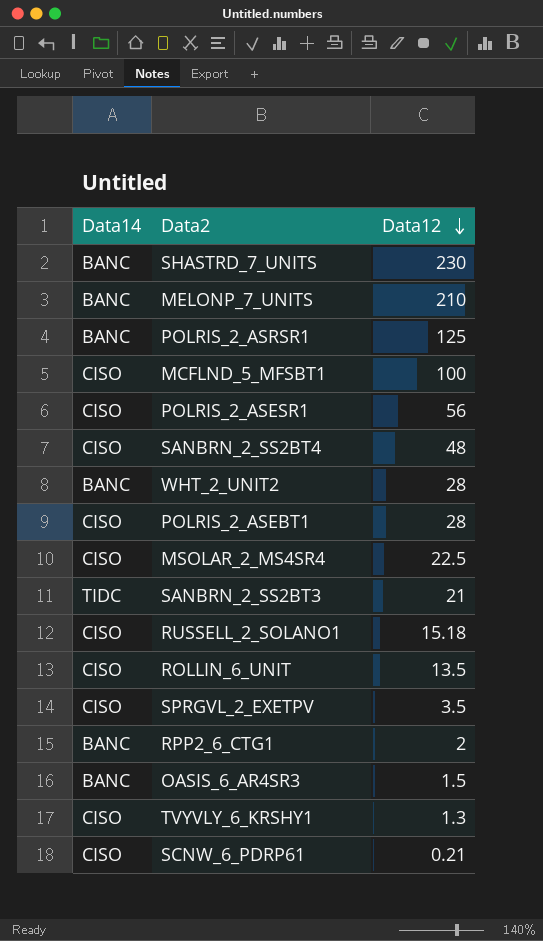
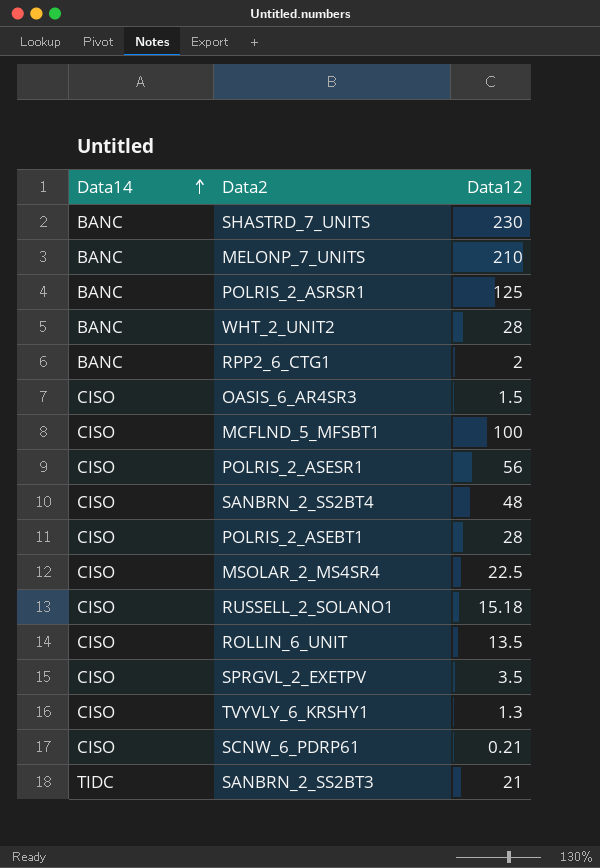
row order: Data12 descending -> Data14 ascending
OASIS_6_AR4SR3 | Data14: BANC -> CISO

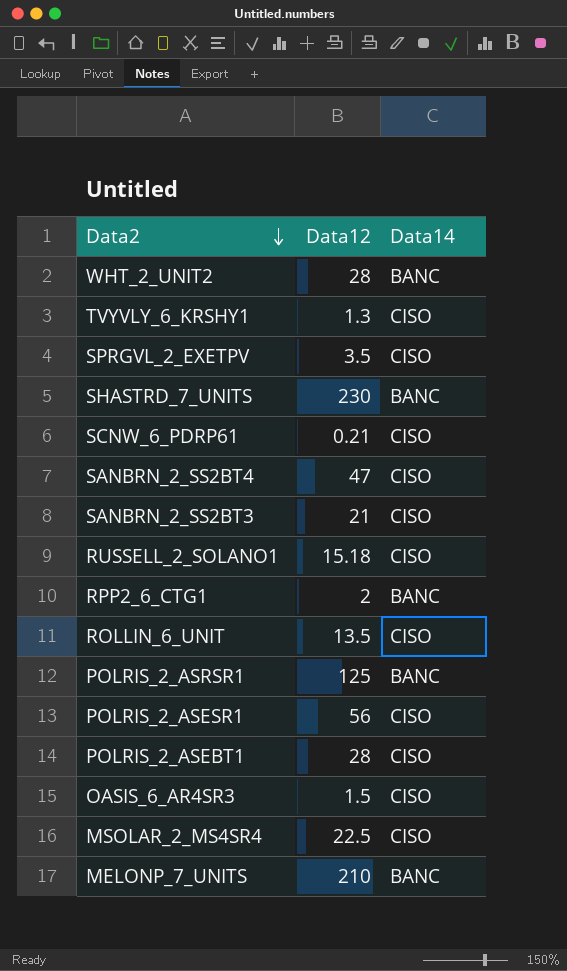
row order: Data14 ascending -> Data2 descending
column Data14 | position: 1 -> 3
row MCFLND_5_MFSBT1: CISO | 100 -> none
SANBRN_2_SS2BT4 | Data12: 48 -> 47
SANBRN_2_SS2BT3 | Data14: TIDC -> CISO

